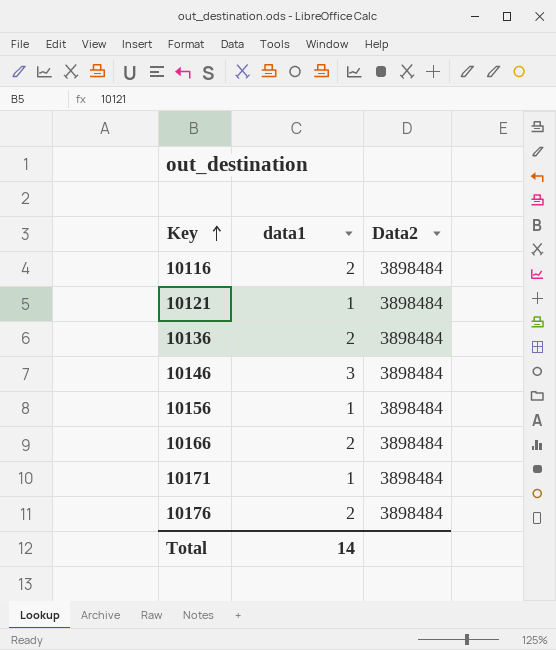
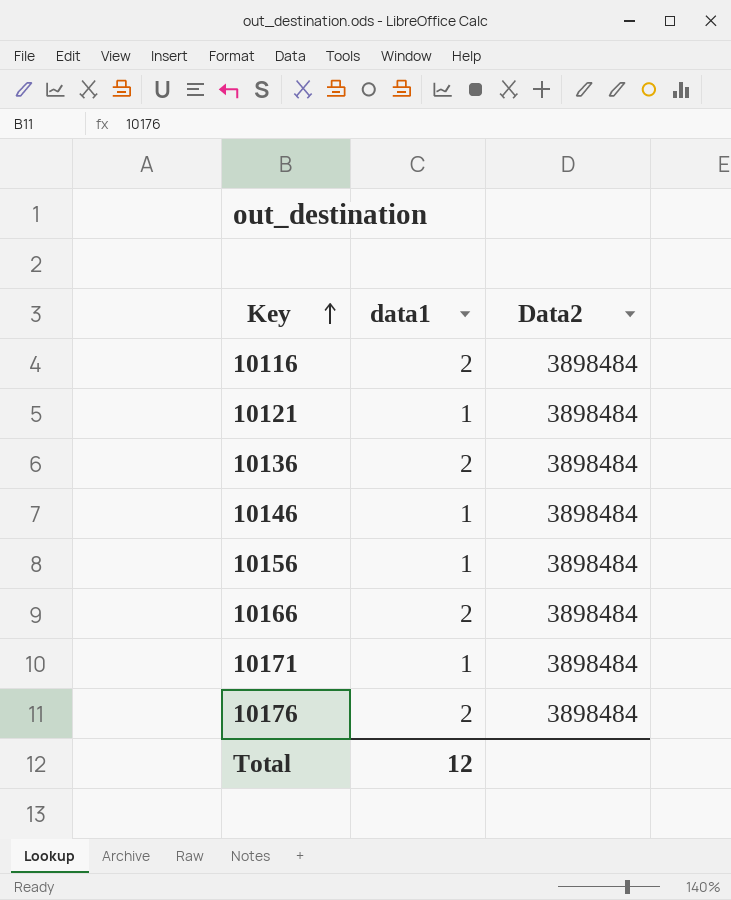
10146 | data1: 3 -> 1
Total | data1: 14 -> 12

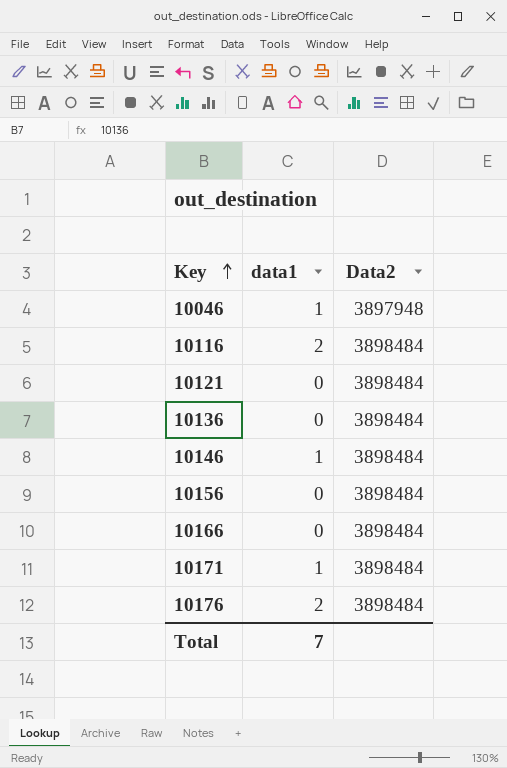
row 10046: none -> 1 | 3897948
10121 | data1: 1 -> 0
10136 | data1: 2 -> 0
10156 | data1: 1 -> 0
10166 | data1: 2 -> 0
Total | data1: 12 -> 7

